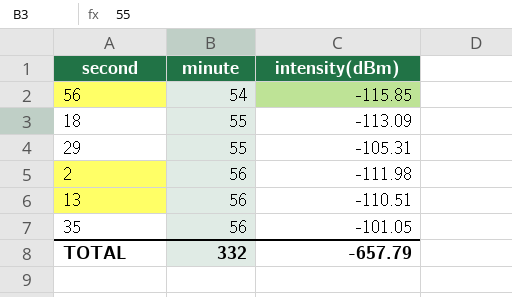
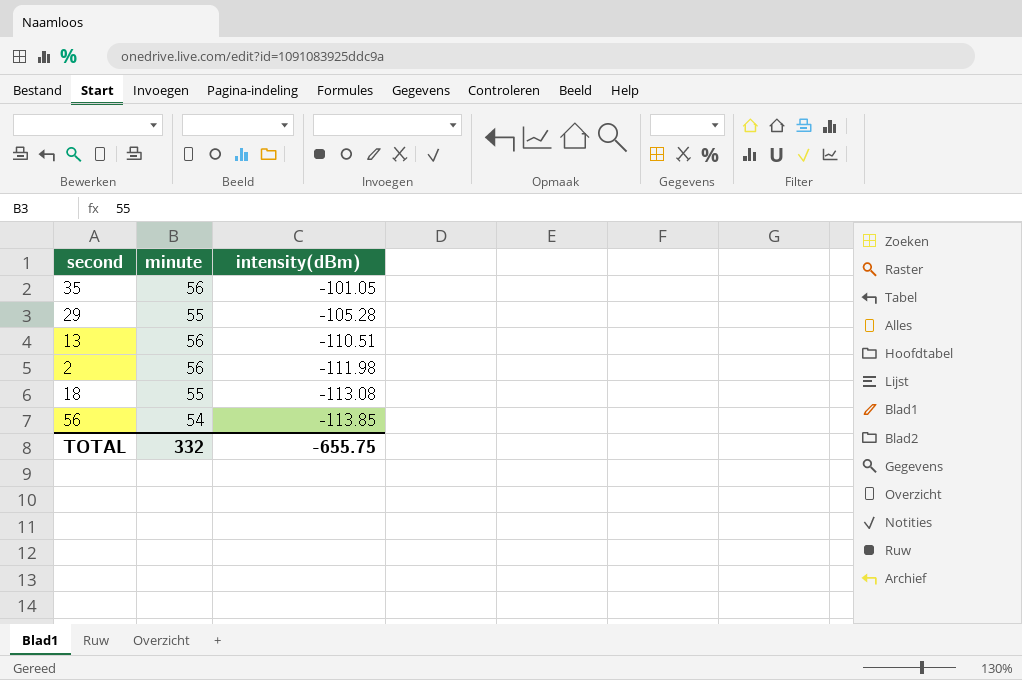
row order: minute ascending -> intensity(dBm) descending
29 | intensity(dBm): -105.31 -> -105.28
18 | intensity(dBm): -113.09 -> -113.08
56 | intensity(dBm): -115.85 -> -113.85
TOTAL | intensity(dBm): -657.79 -> -655.75

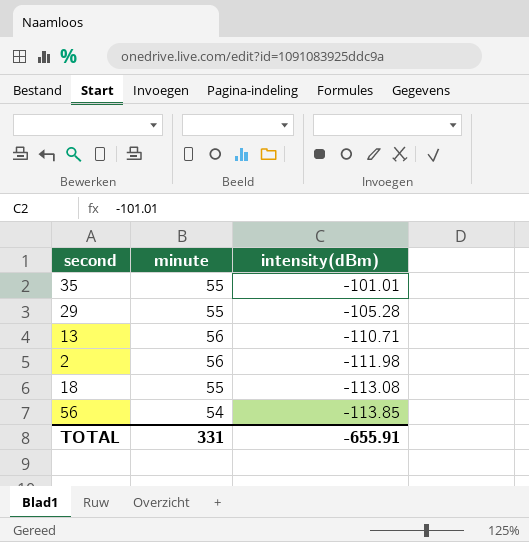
35 | minute: 56 -> 55
35 | intensity(dBm): -101.05 -> -101.01
13 | intensity(dBm): -110.51 -> -110.71
TOTAL | minute: 332 -> 331
TOTAL | intensity(dBm): -655.75 -> -655.91

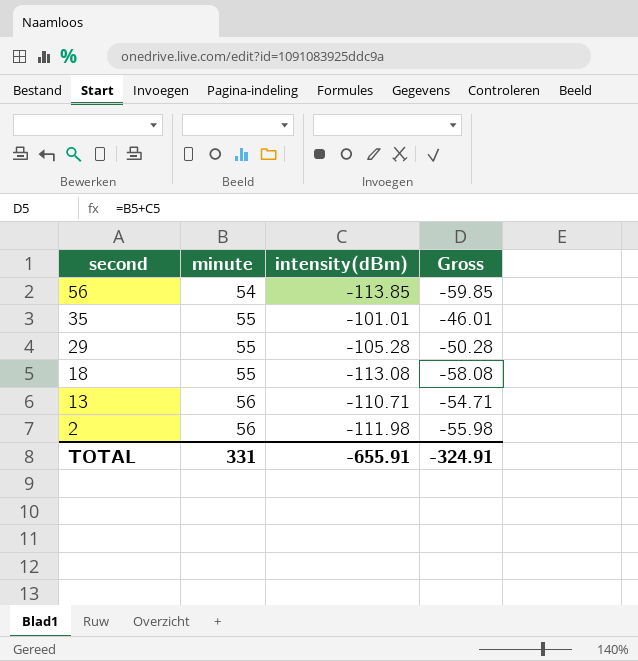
row order: intensity(dBm) descending -> second descending
column Gross | formula: none -> [minute] + [intensity(dBm)]

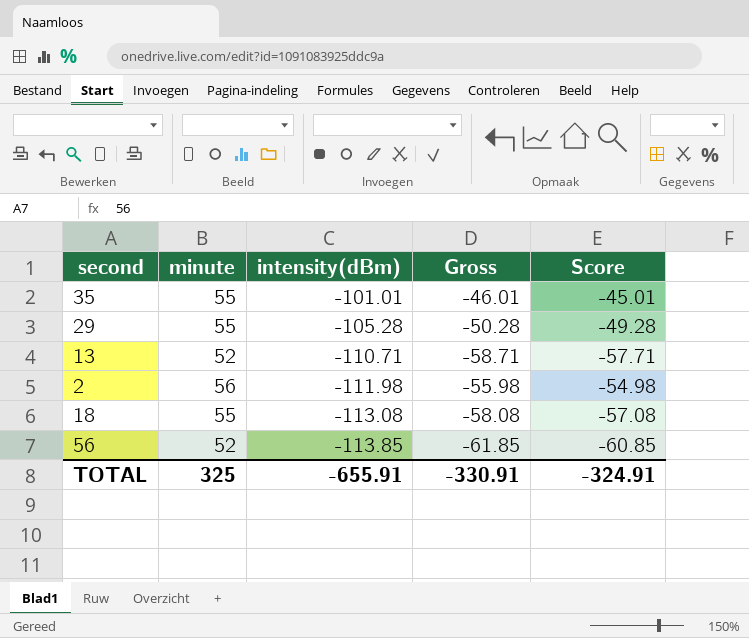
row order: second descending -> intensity(dBm) descending
column Score | formula: none -> [Gross] + 1
13 | minute: 56 -> 52
13 | Gross: -54.71 -> -58.71
56 | minute: 54 -> 52
56 | Gross: -59.85 -> -61.85
TOTAL | minute: 331 -> 325
TOTAL | Gross: -324.91 -> -330.91

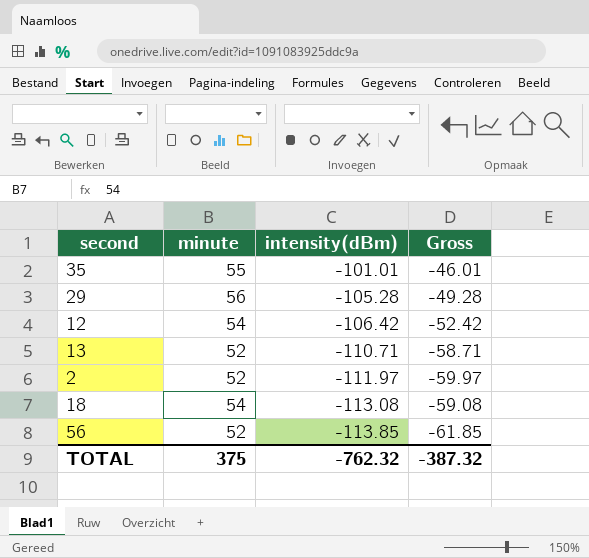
column Score | formula: [Gross] + 1 -> none
29 | minute: 55 -> 56
29 | Gross: -50.28 -> -49.28
row 12: none -> 54 | -106.42 | -52.42
2 | minute: 56 -> 52
2 | intensity(dBm): -111.98 -> -111.97
2 | Gross: -55.98 -> -59.97
18 | minute: 55 -> 54
18 | Gross: -58.08 -> -59.08
TOTAL | minute: 325 -> 375
TOTAL | intensity(dBm): -655.91 -> -762.32
TOTAL | Gross: -330.91 -> -387.32

